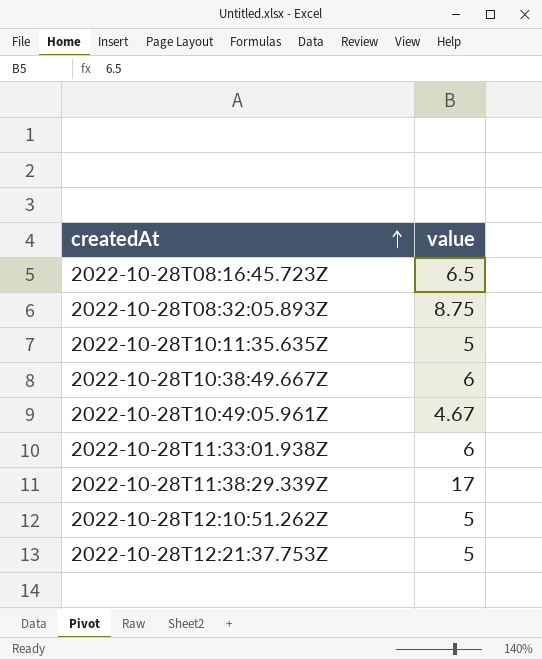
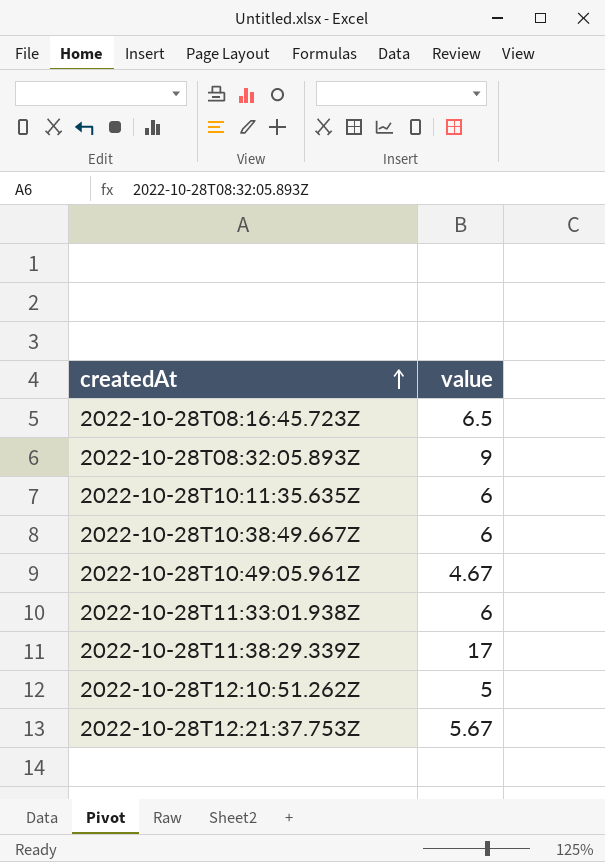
2022-10-28T08:32:05.893Z | value: 8.75 -> 9
2022-10-28T10:11:35.635Z | value: 5 -> 6
2022-10-28T12:21:37.753Z | value: 5 -> 5.67

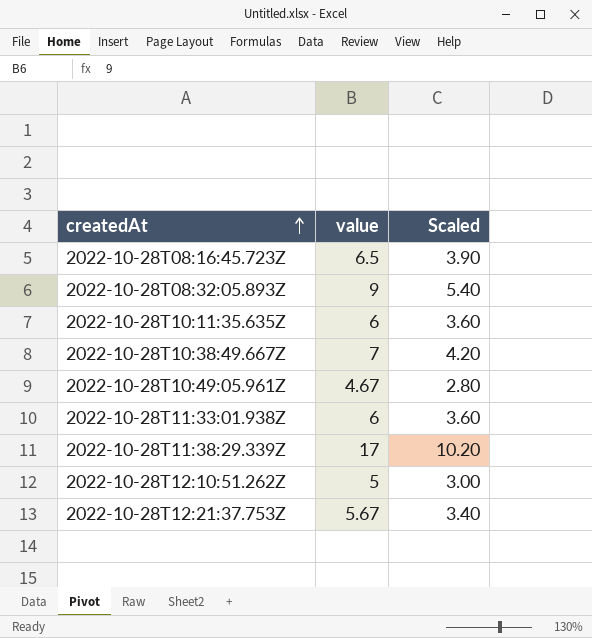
column Scaled | formula: none -> [value] * 0.6
2022-10-28T10:38:49.667Z | value: 6 -> 7

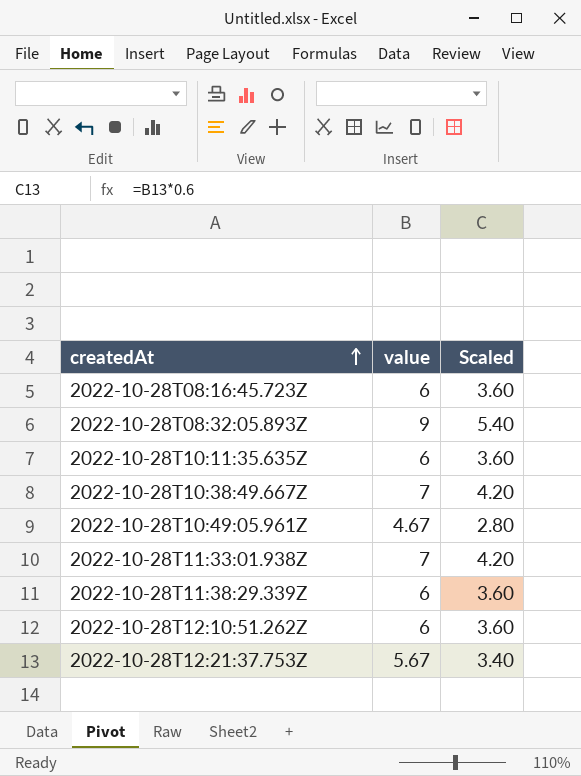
2022-10-28T08:16:45.723Z | value: 6.5 -> 6
2022-10-28T08:16:45.723Z | Scaled: 3.90 -> 3.60
2022-10-28T11:33:01.938Z | value: 6 -> 7
2022-10-28T11:33:01.938Z | Scaled: 3.60 -> 4.20
2022-10-28T11:38:29.339Z | value: 17 -> 6
2022-10-28T11:38:29.339Z | Scaled: 10.20 -> 3.60
2022-10-28T12:10:51.262Z | value: 5 -> 6
2022-10-28T12:10:51.262Z | Scaled: 3.00 -> 3.60

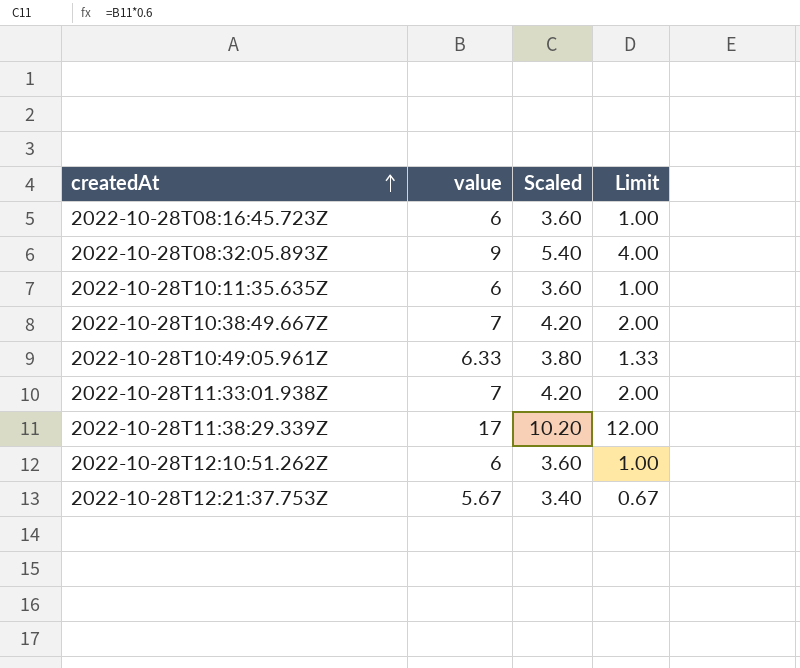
column Limit | formula: none -> [value] - 5
2022-10-28T10:49:05.961Z | value: 4.67 -> 6.33
2022-10-28T10:49:05.961Z | Scaled: 2.80 -> 3.80
2022-10-28T11:38:29.339Z | value: 6 -> 17
2022-10-28T11:38:29.339Z | Scaled: 3.60 -> 10.20

